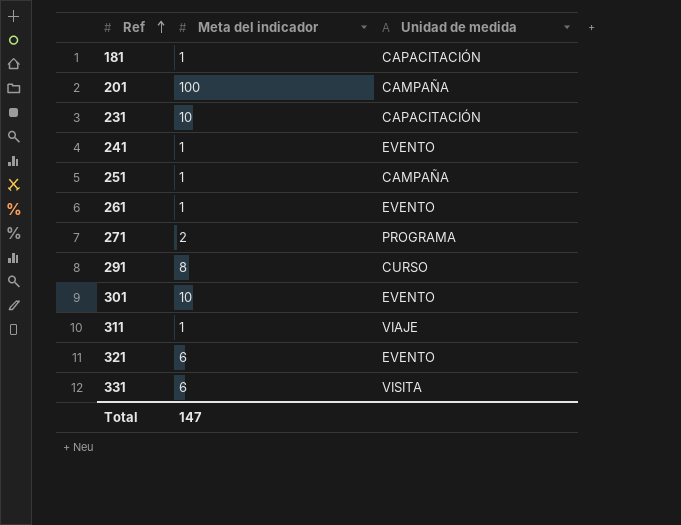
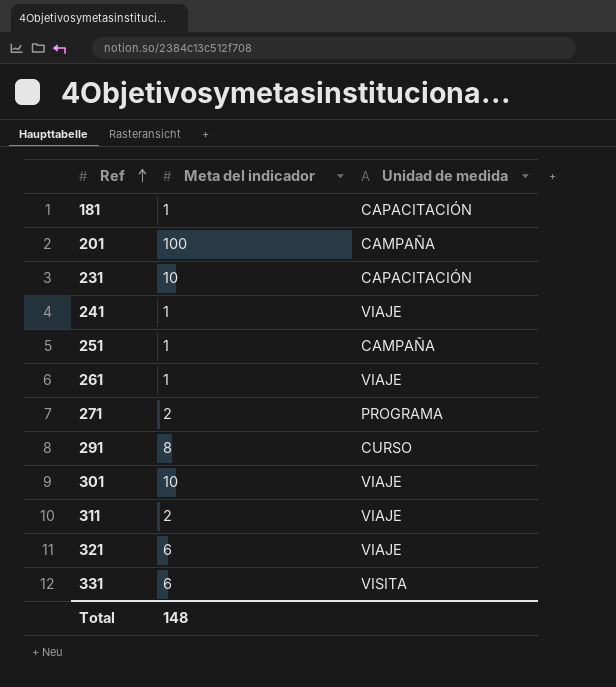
241 | Unidad de medida: EVENTO -> VIAJE
261 | Unidad de medida: EVENTO -> VIAJE
301 | Unidad de medida: EVENTO -> VIAJE
311 | Meta del indicador: 1 -> 2
321 | Unidad de medida: EVENTO -> VIAJE
Total | Meta del indicador: 147 -> 148

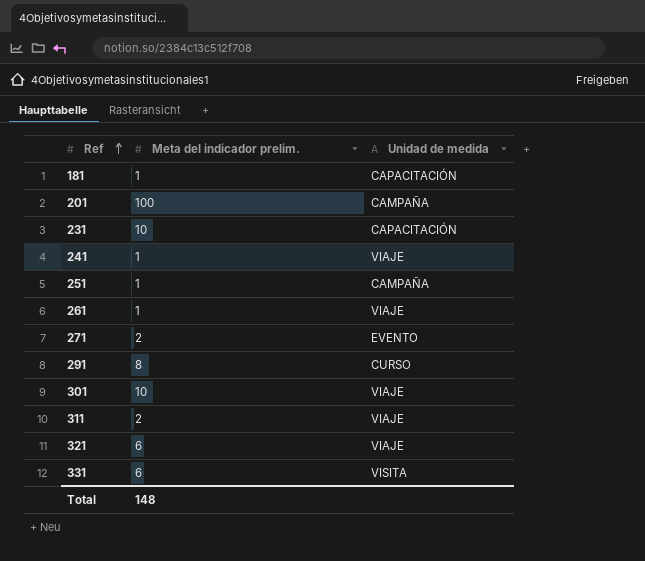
column name: Meta del indicador -> Meta del indicador prelim.
271 | Unidad de medida: PROGRAMA -> EVENTO

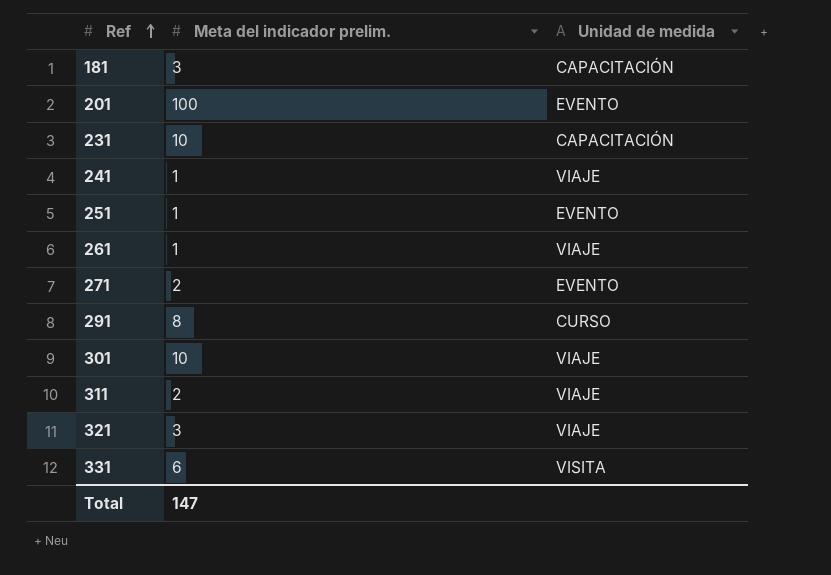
181 | Meta del indicador prelim.: 1 -> 3
201 | Unidad de medida: CAMPAÑA -> EVENTO
251 | Unidad de medida: CAMPAÑA -> EVENTO
321 | Meta del indicador prelim.: 6 -> 3
Total | Meta del indicador prelim.: 148 -> 147

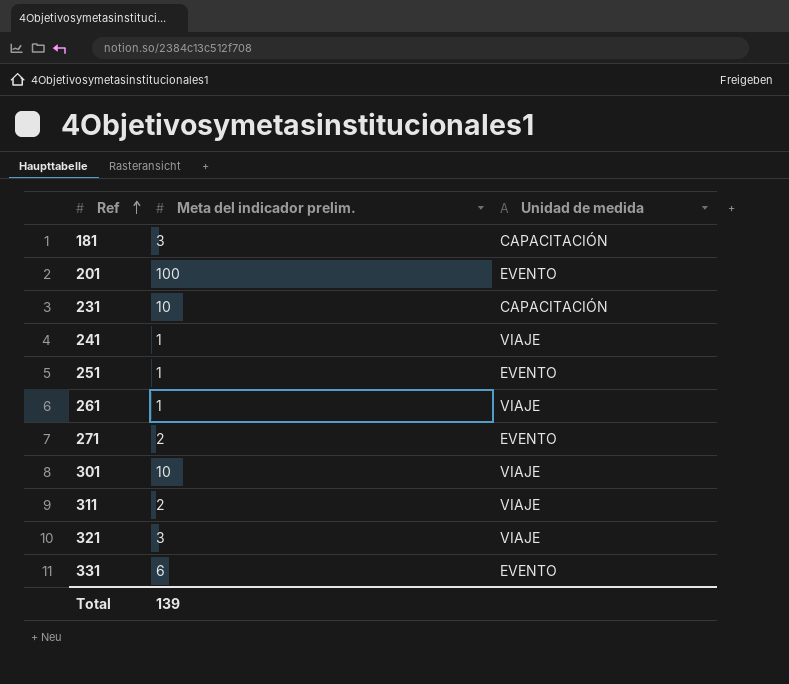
row 291: 8 | CURSO -> none
331 | Unidad de medida: VISITA -> EVENTO
Total | Meta del indicador prelim.: 147 -> 139

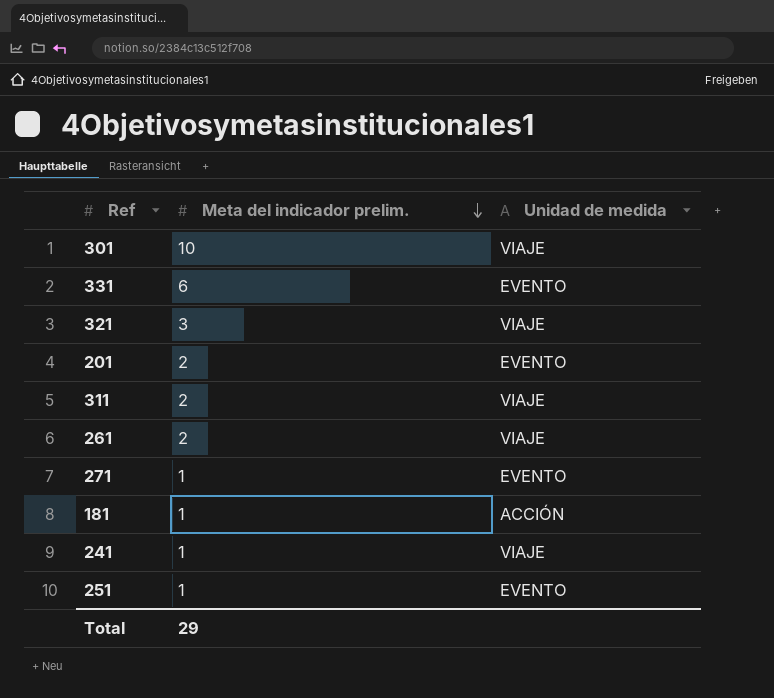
row order: Ref ascending -> Meta del indicador prelim. descending
row 231: 10 | CAPACITACIÓN -> none
201 | Meta del indicador prelim.: 100 -> 2
261 | Meta del indicador prelim.: 1 -> 2
271 | Meta del indicador prelim.: 2 -> 1
181 | Meta del indicador prelim.: 3 -> 1
181 | Unidad de medida: CAPACITACIÓN -> ACCIÓN
Total | Meta del indicador prelim.: 139 -> 29

